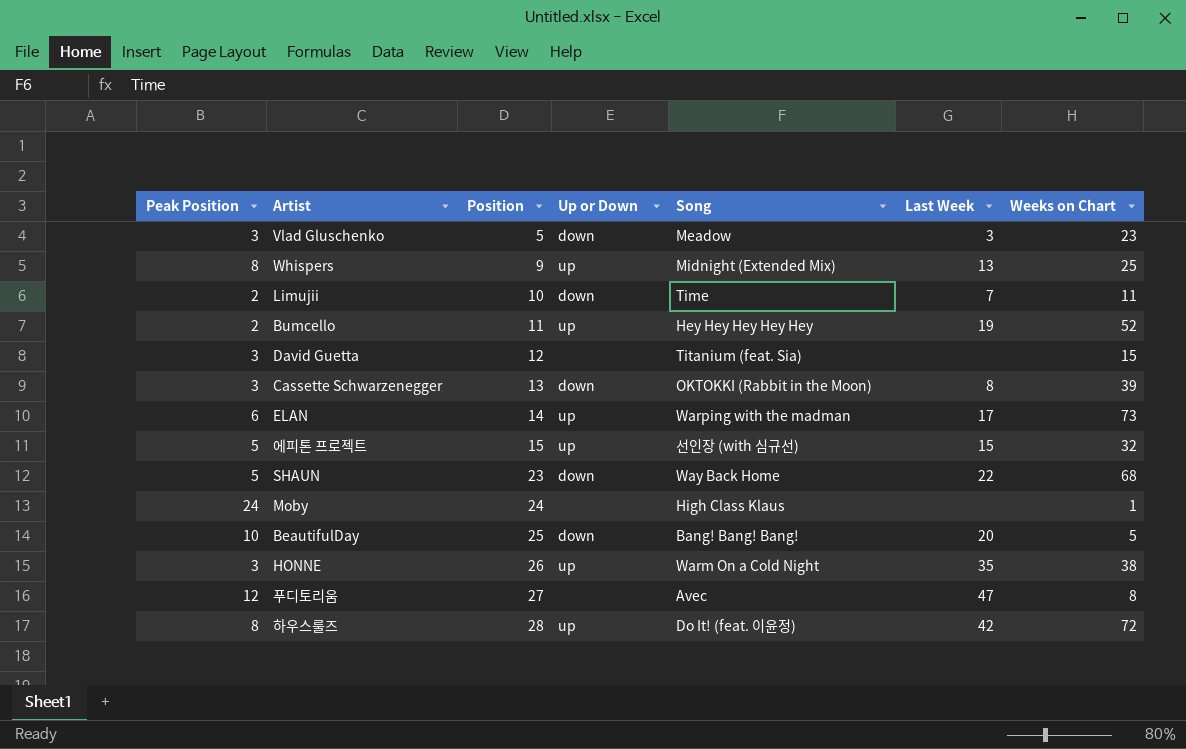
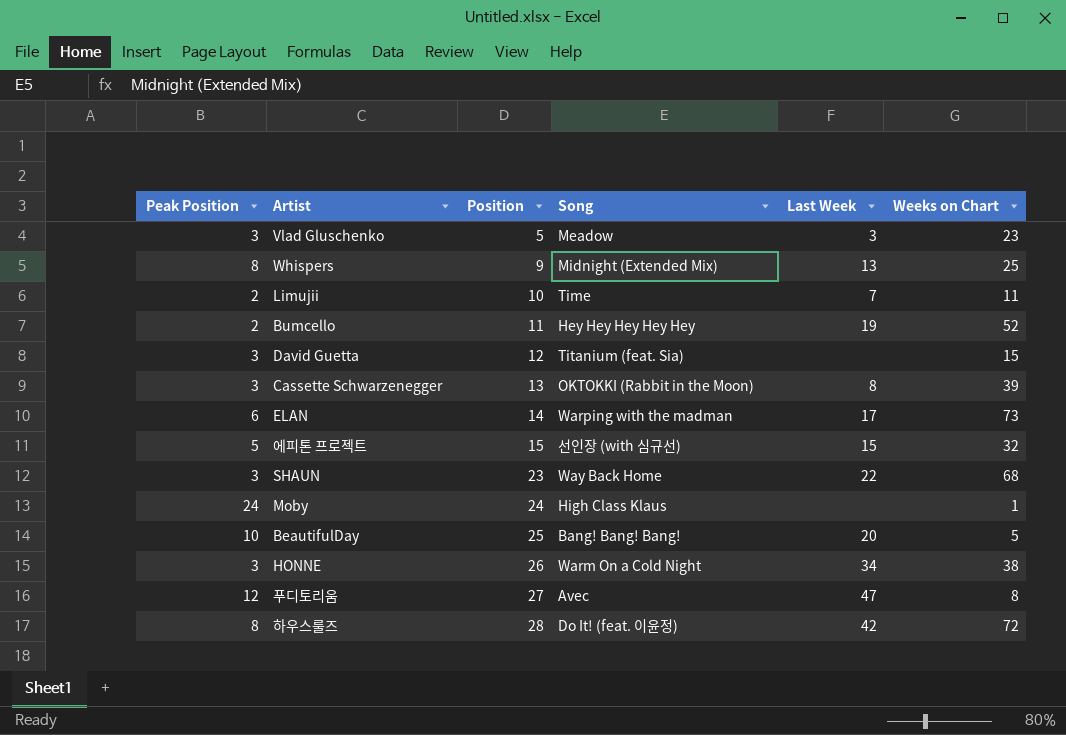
column Up or Down | position: 4 -> none
SHAUN | Peak Position: 5 -> 3
HONNE | Last Week: 35 -> 34

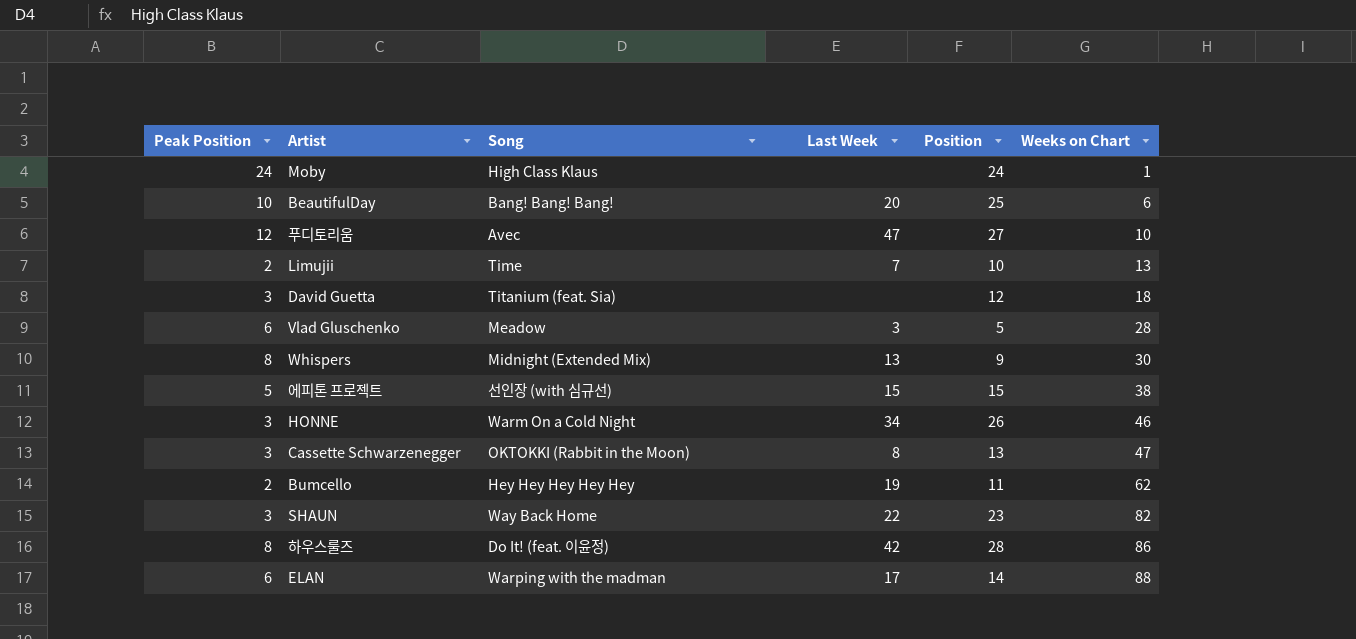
row order: Position ascending -> Weeks on Chart ascending
column Position | position: 3 -> 5
BeautifulDay | Weeks on Chart: 5 -> 6
푸디토리움 | Weeks on Chart: 8 -> 10
Limujii | Weeks on Chart: 11 -> 13
David Guetta | Weeks on Chart: 15 -> 18
Vlad Gluschenko | Peak Position: 3 -> 6
Vlad Gluschenko | Weeks on Chart: 23 -> 28
Whispers | Weeks on Chart: 25 -> 30
에피톤 프로젝트 | Weeks on Chart: 32 -> 38
HONNE | Weeks on Chart: 38 -> 46
Cassette Schwarzenegger | Weeks on Chart: 39 -> 47
Bumcello | Weeks on Chart: 52 -> 62
SHAUN | Weeks on Chart: 68 -> 82
하우스룰즈 | Weeks on Chart: 72 -> 86
ELAN | Weeks on Chart: 73 -> 88

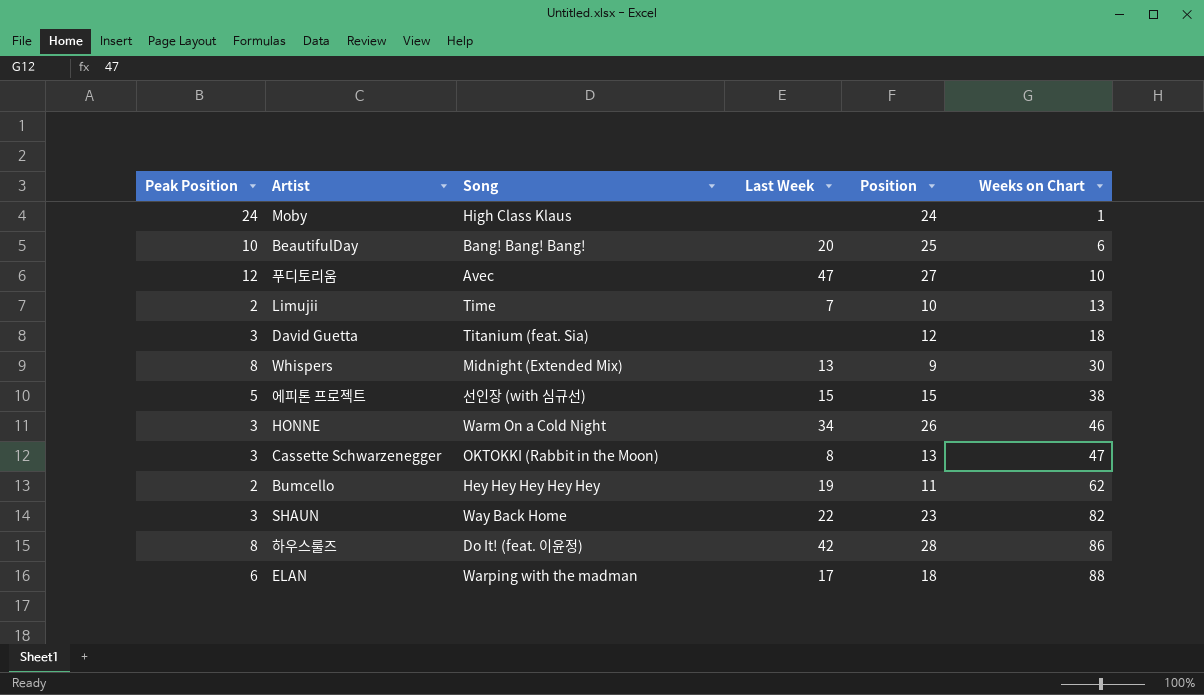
row Vlad Gluschenko: 6 | Meadow | 3 | 5 | 28 -> none
ELAN | Position: 14 -> 18

